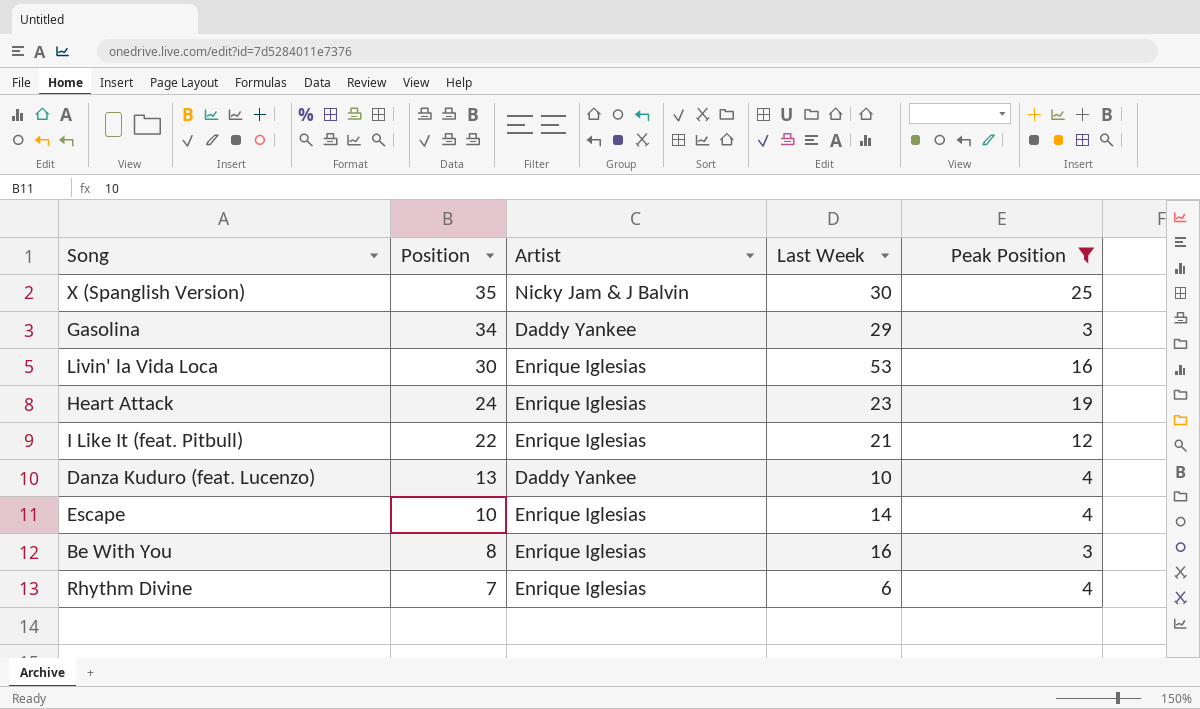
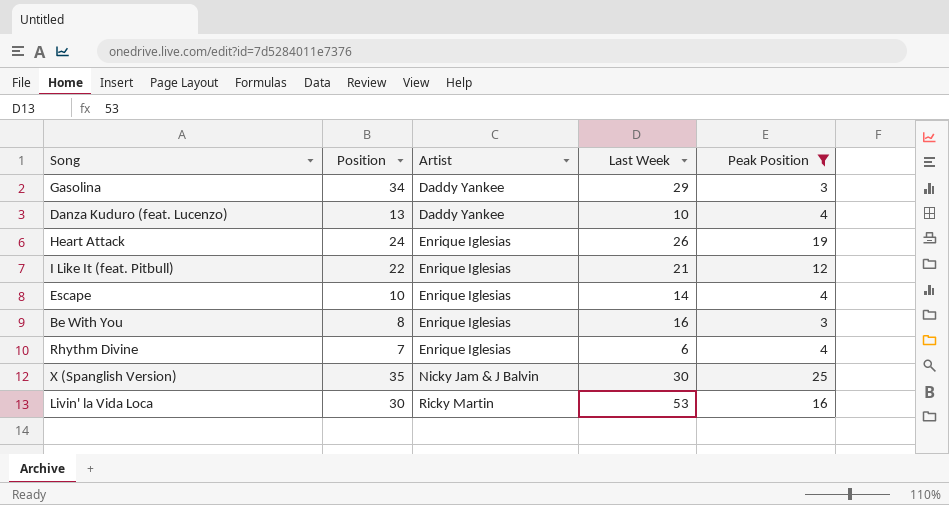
row order: Position descending -> Artist ascending
Heart Attack | Last Week: 23 -> 26
Livin' la Vida Loca | Artist: Enrique Iglesias -> Ricky Martin

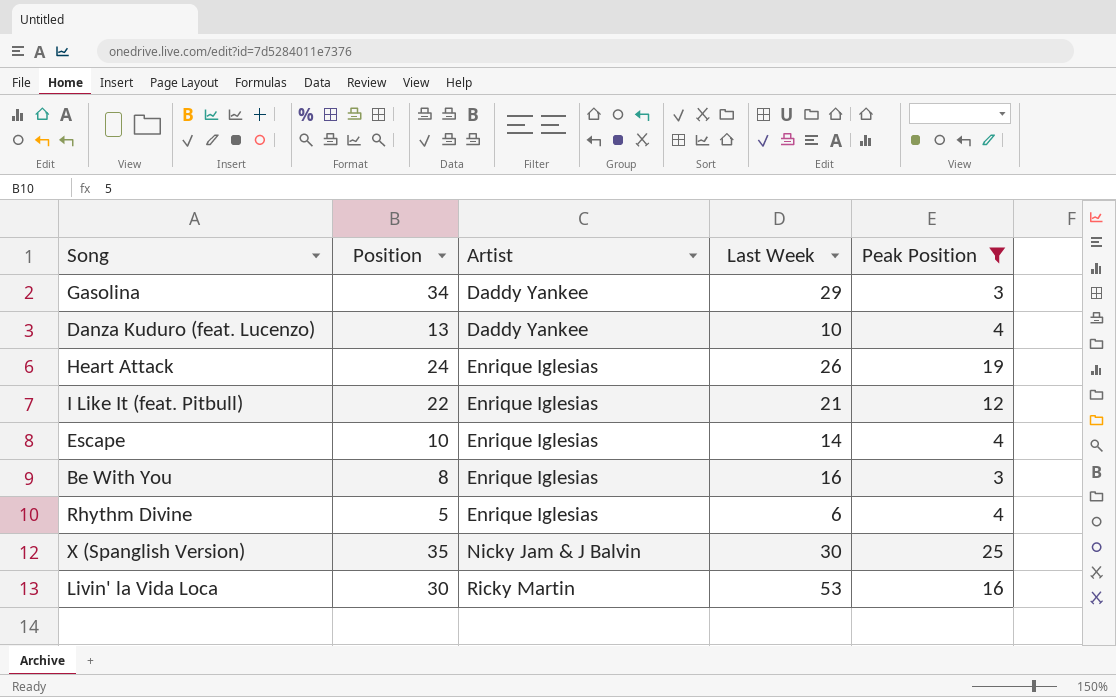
Rhythm Divine | Position: 7 -> 5

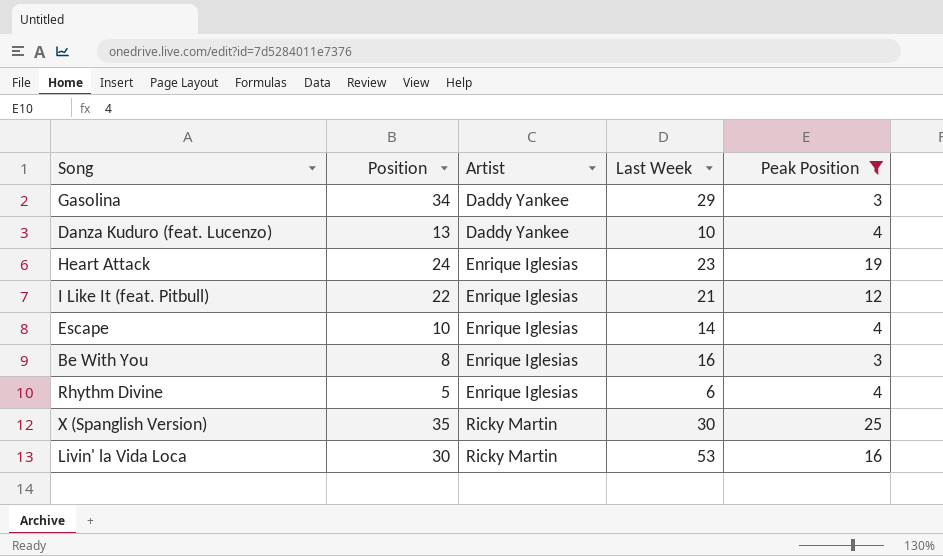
Heart Attack | Last Week: 26 -> 23
X (Spanglish Version) | Artist: Nicky Jam & J Balvin -> Ricky Martin

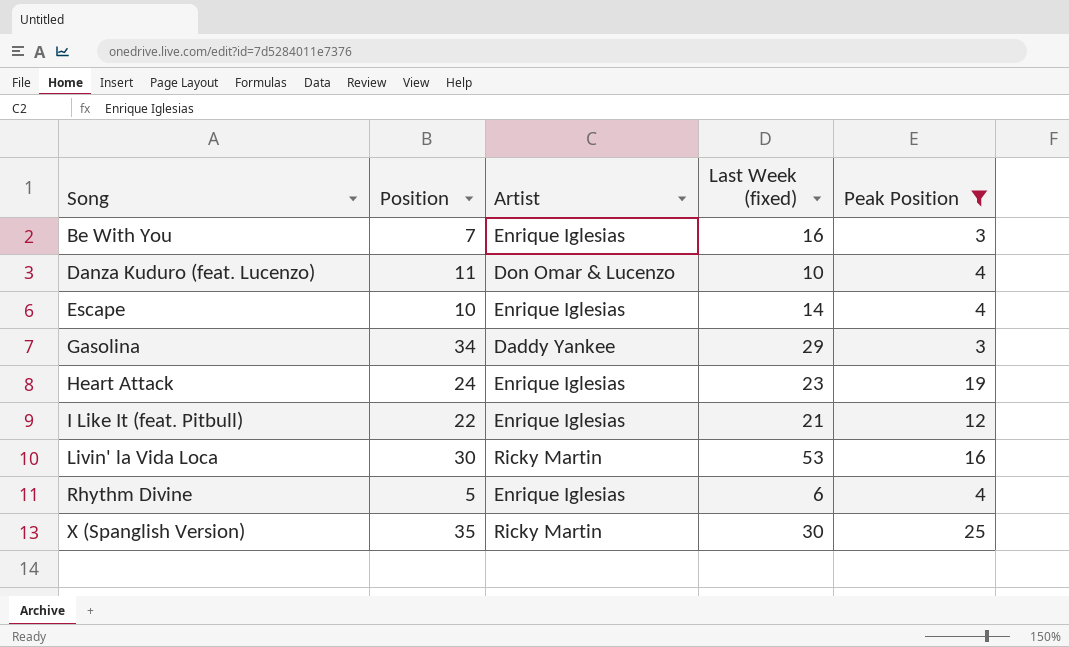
row order: Artist ascending -> Song ascending
column name: Last Week -> Last Week (fixed)
Be With You | Position: 8 -> 7
Danza Kuduro (feat. Lucenzo) | Position: 13 -> 11
Danza Kuduro (feat. Lucenzo) | Artist: Daddy Yankee -> Don Omar & Lucenzo

